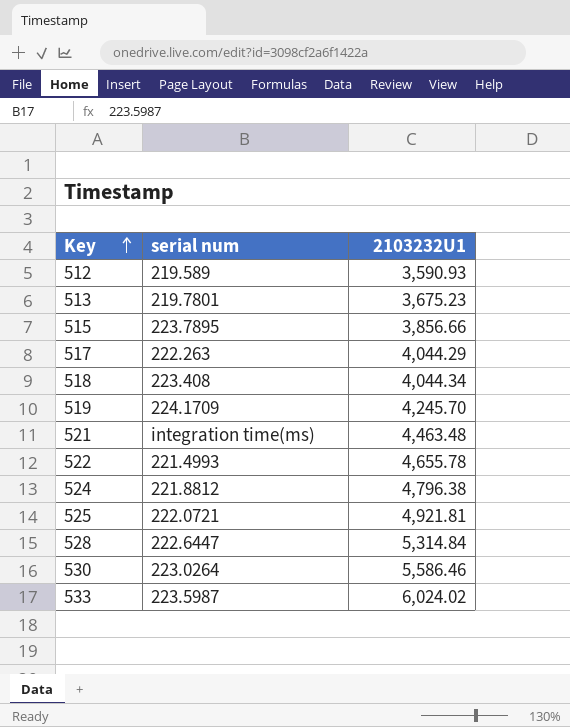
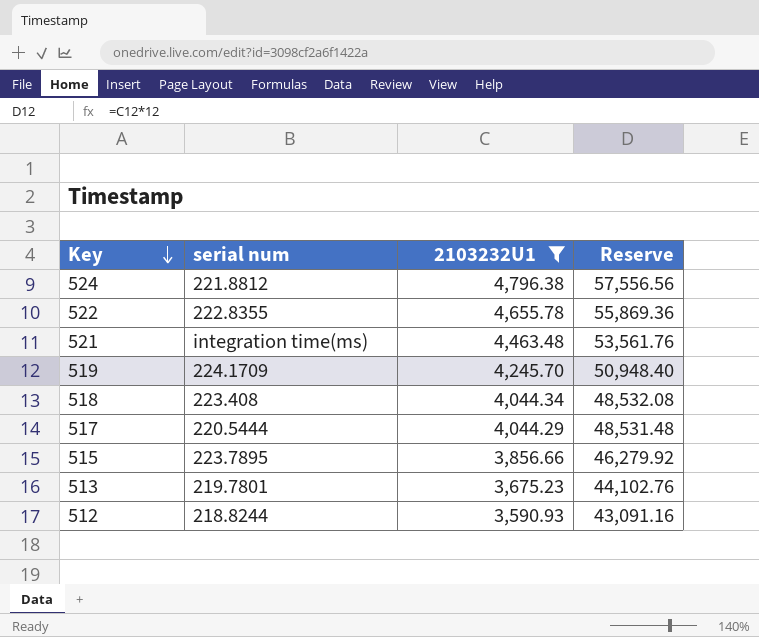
filter: none -> 2103232U1 <= 4,796.38
row order: Key ascending -> Key descending
column Reserve | formula: none -> [2103232U1] * 12
522 | serial num: 221.4993 -> 222.8355
517 | serial num: 222.263 -> 220.5444
512 | serial num: 219.589 -> 218.8244

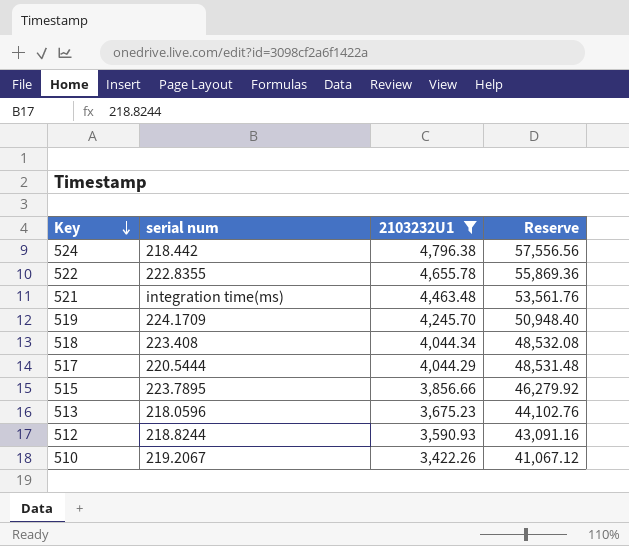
524 | serial num: 221.8812 -> 218.442
513 | serial num: 219.7801 -> 218.0596
row 510: none -> 219.2067 | 3,422.26 | 41,067.12

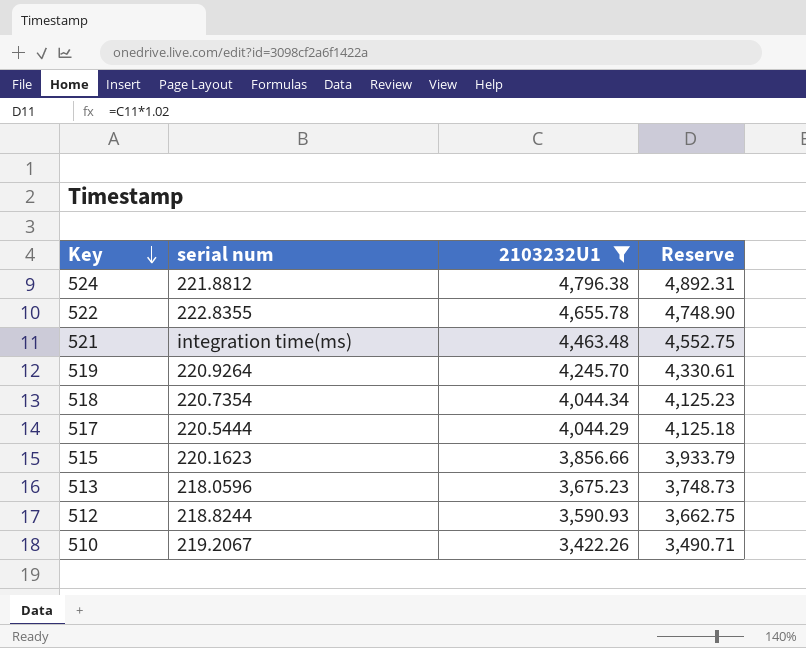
column Reserve | formula: [2103232U1] * 12 -> [2103232U1] * 1.02
524 | serial num: 218.442 -> 221.8812
519 | serial num: 224.1709 -> 220.9264
518 | serial num: 223.408 -> 220.7354
515 | serial num: 223.7895 -> 220.1623

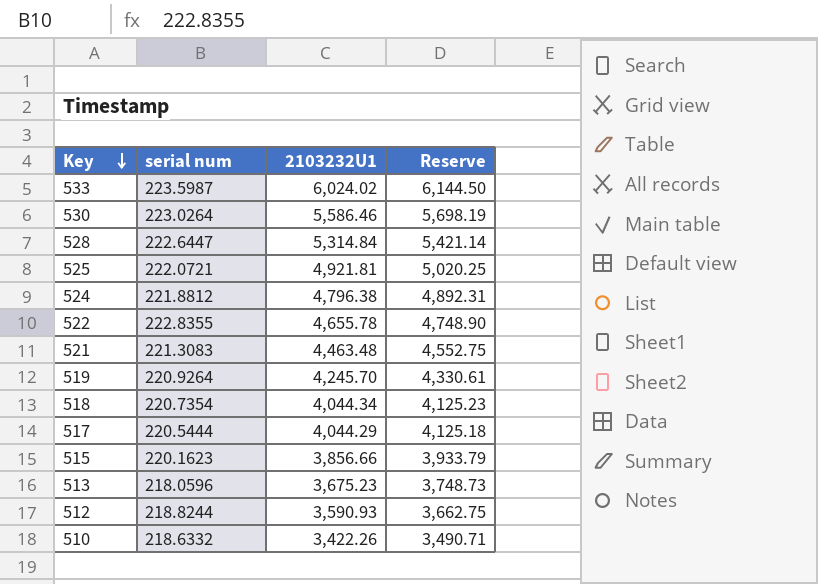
filter: 2103232U1 <= 4,796.38 -> none
521 | serial num: integration time(ms) -> 221.3083
510 | serial num: 219.2067 -> 218.6332

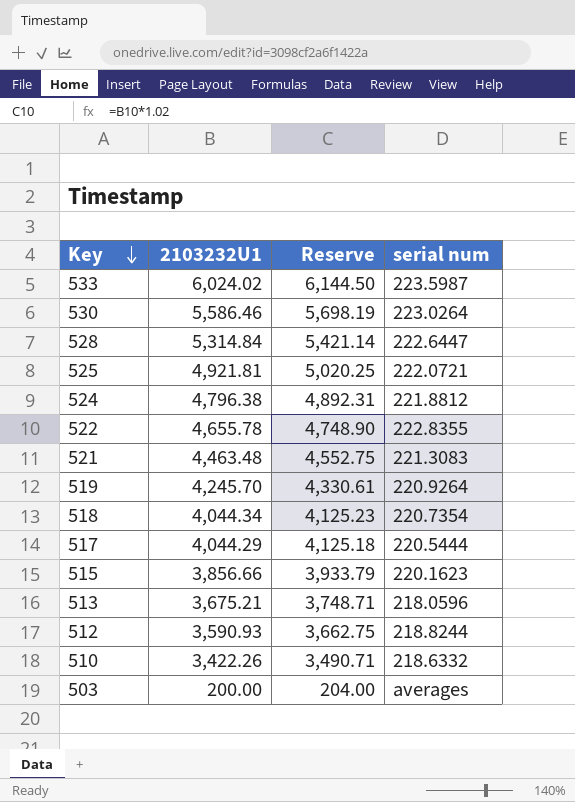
column serial num | position: 2 -> 4
513 | 2103232U1: 3,675.23 -> 3,675.21
513 | Reserve: 3,748.73 -> 3,748.71
row 503: none -> 200.00 | 204.00 | averages

